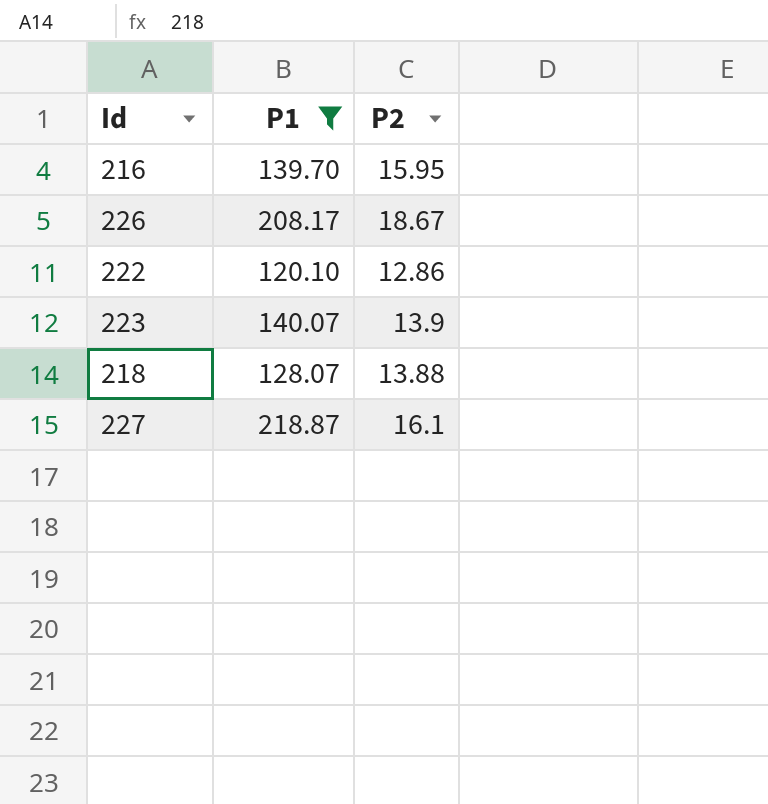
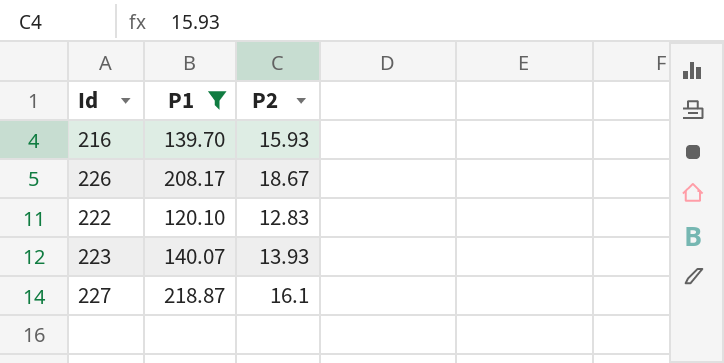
row 218: 128.07 | 13.88 -> none
216 | P2: 15.95 -> 15.93
222 | P2: 12.86 -> 12.83
223 | P2: 13.9 -> 13.93

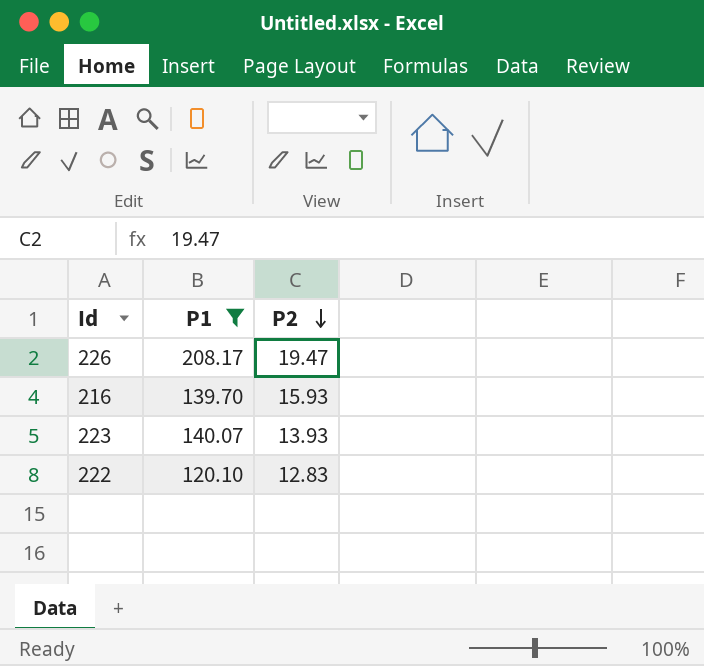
row order: none -> P2 descending
row 227: 218.87 | 16.1 -> none
226 | P2: 18.67 -> 19.47

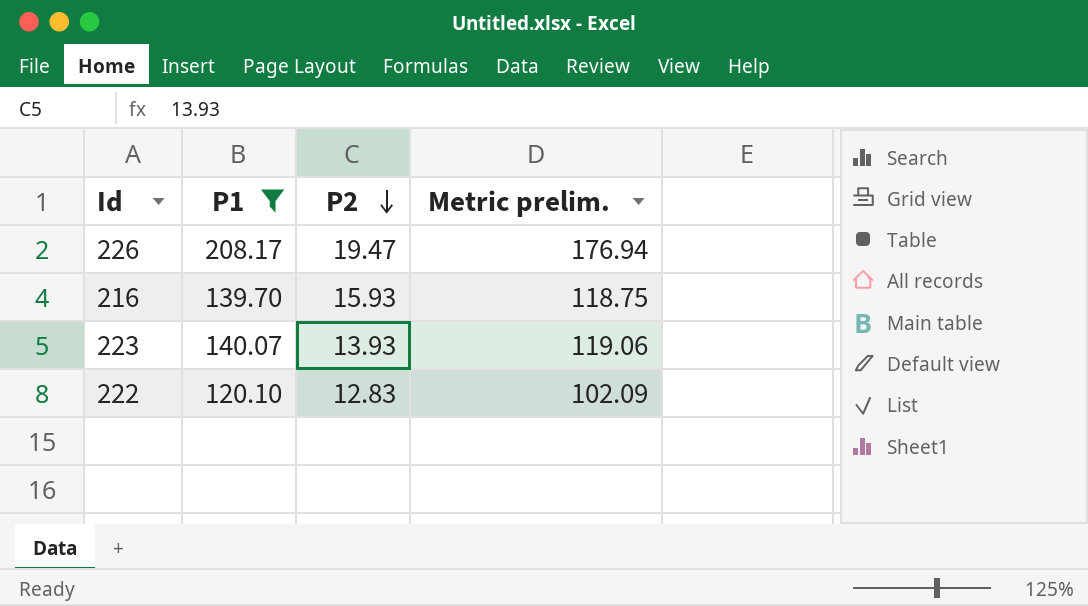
column Metric prelim. | formula: none -> [P1] * 0.85

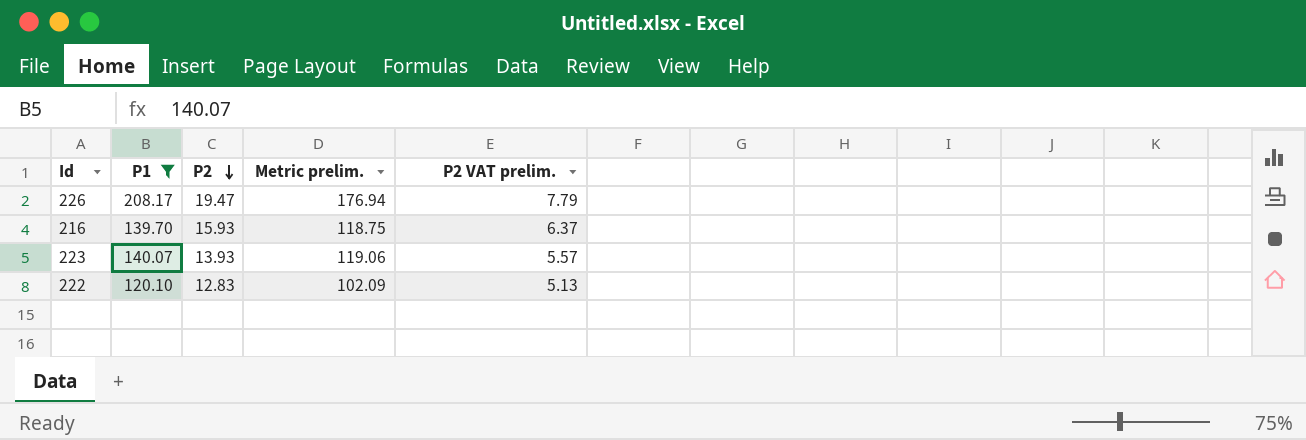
column P2 VAT prelim. | formula: none -> [P2] * 0.4

